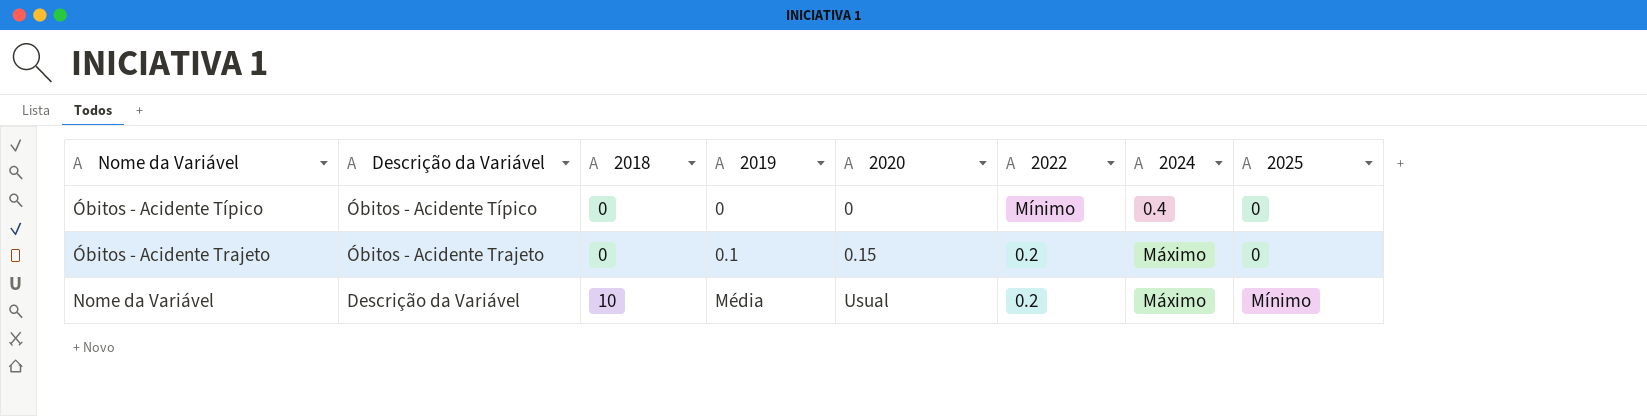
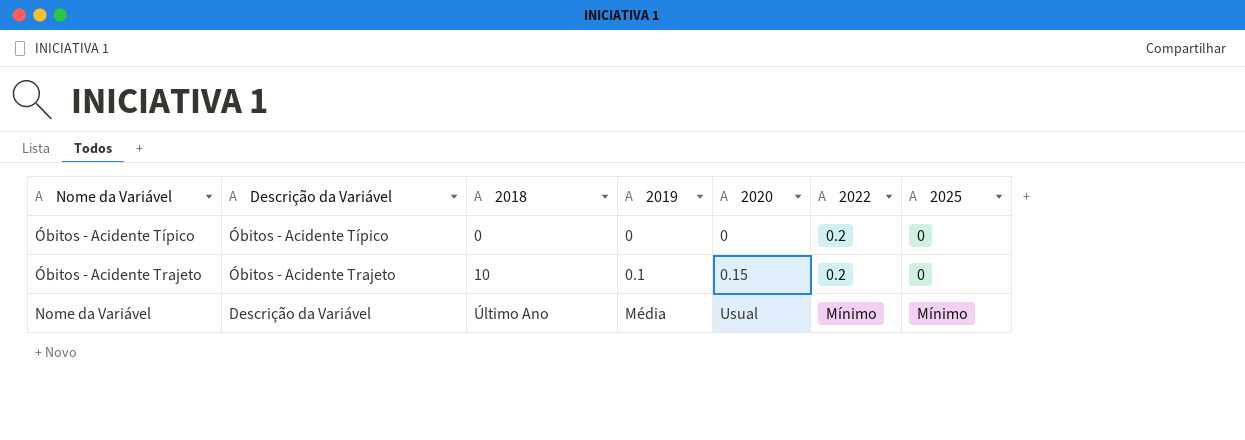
column 2024 | position: 7 -> none
Óbitos - Acidente Típico | 2022: Mínimo -> 0.2
Óbitos - Acidente Trajeto | 2018: 0 -> 10
Nome da Variável | 2018: 10 -> Último Ano
Nome da Variável | 2022: 0.2 -> Mínimo

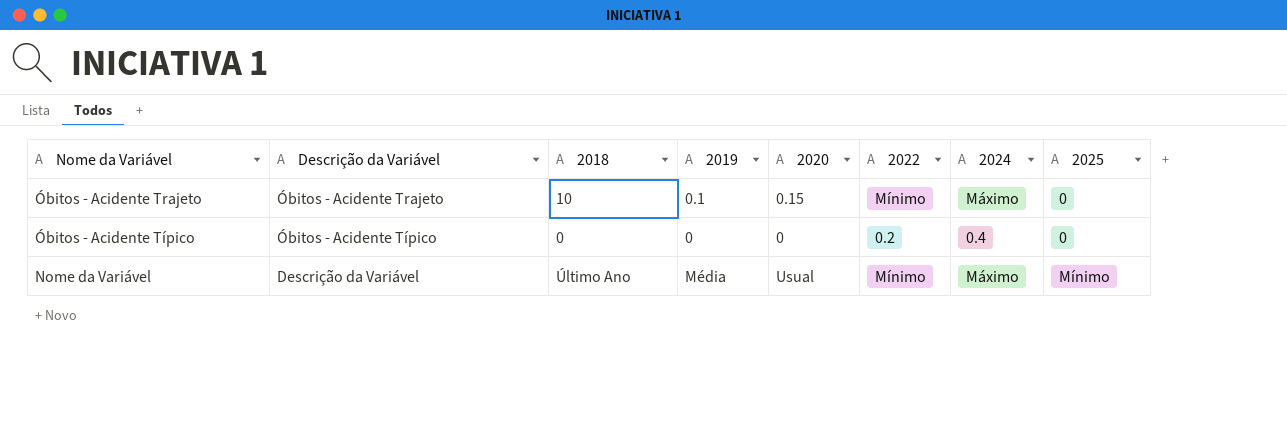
row order: 2018 ascending -> Nome da Variável descending
column 2024 | position: none -> 7
Óbitos - Acidente Trajeto | 2022: 0.2 -> Mínimo

